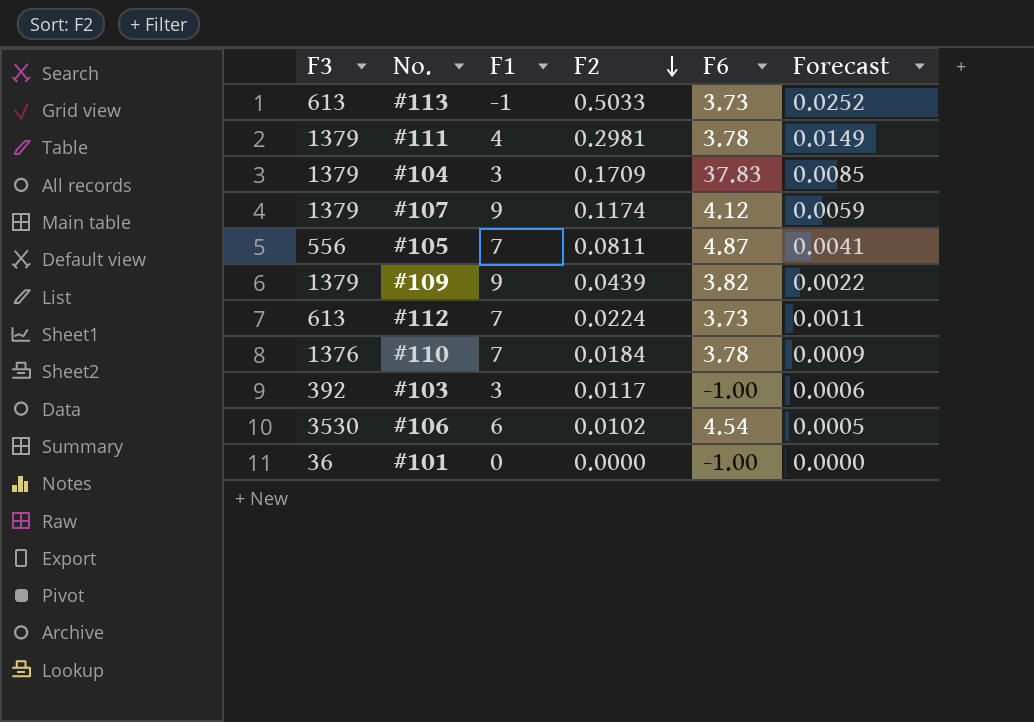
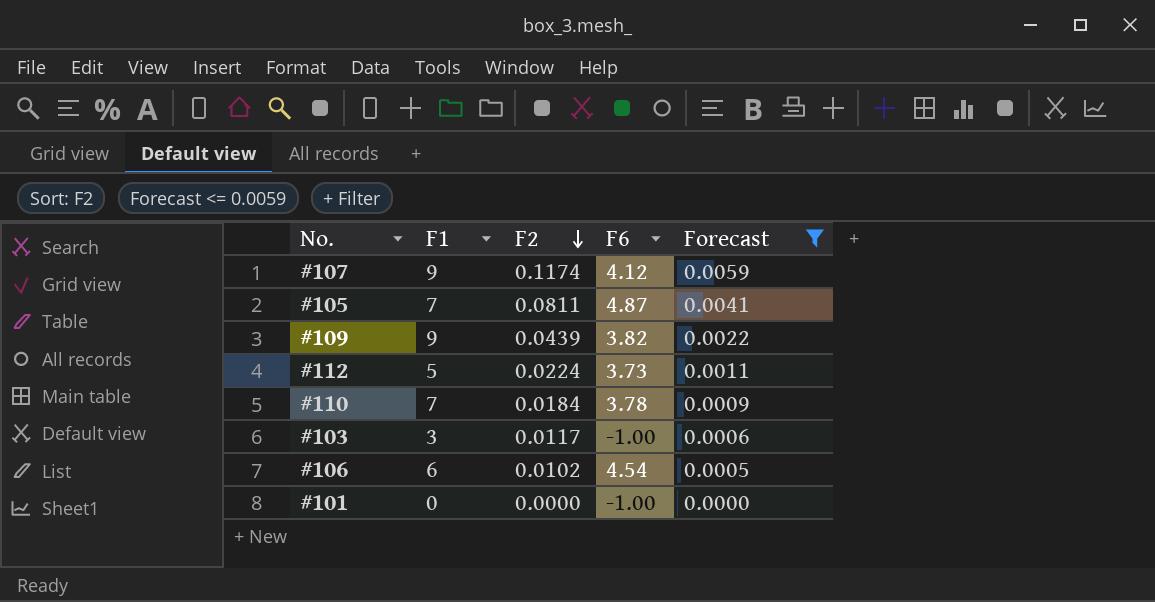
filter: none -> Forecast <= 0.0059
column F3 | position: 1 -> none
#112 | F1: 7 -> 5

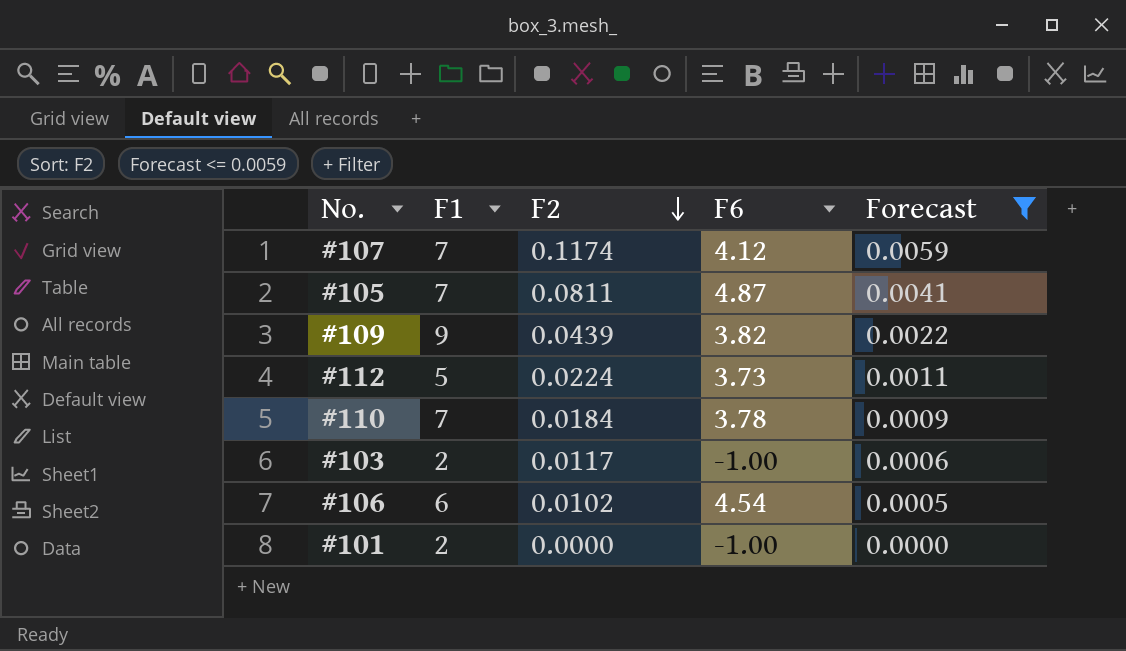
#107 | F1: 9 -> 7
#103 | F1: 3 -> 2
#101 | F1: 0 -> 2

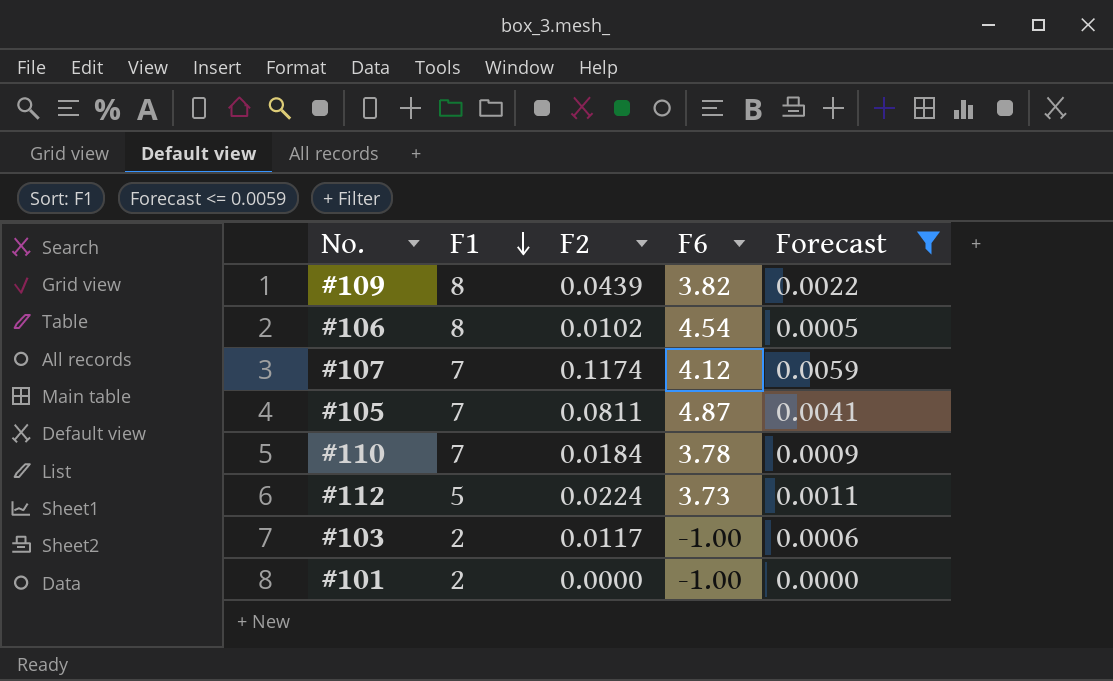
row order: F2 descending -> F1 descending
#109 | F1: 9 -> 8
#106 | F1: 6 -> 8

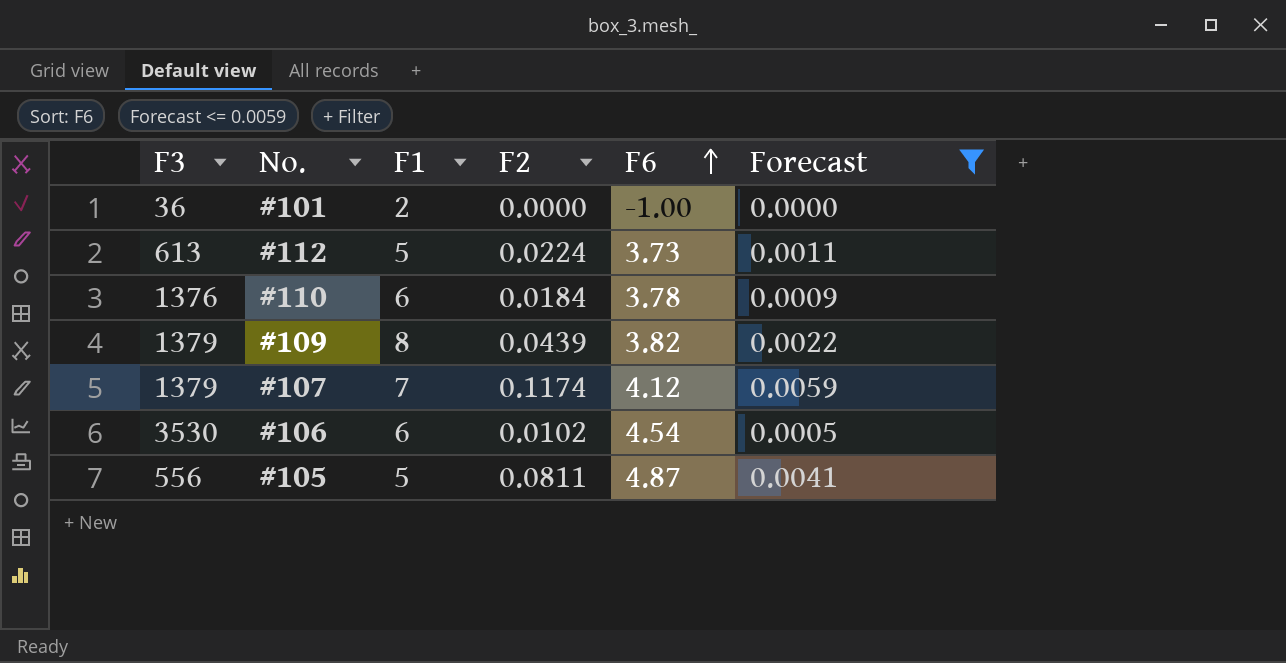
row order: F1 descending -> F6 ascending
column F3 | position: none -> 1
row #103: 2 | 0.0117 | -1.00 | 0.0006 -> none
#110 | F1: 7 -> 6
#106 | F1: 8 -> 6
#105 | F1: 7 -> 5

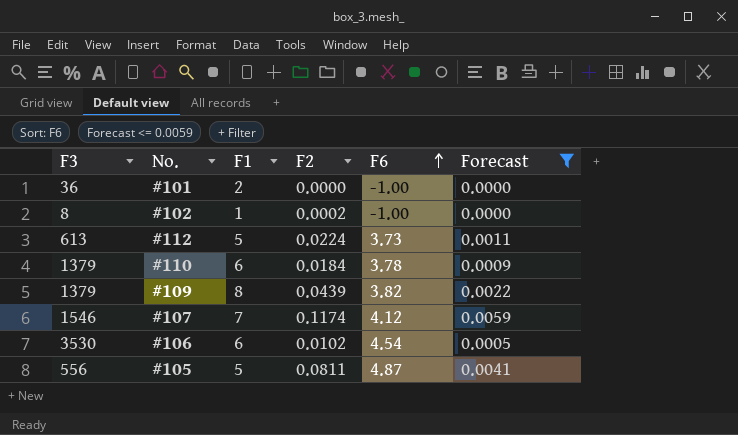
row #102: none -> 8 | 1 | 0.0002 | -1.00 | 0.0000
#110 | F3: 1376 -> 1379
#107 | F3: 1379 -> 1546

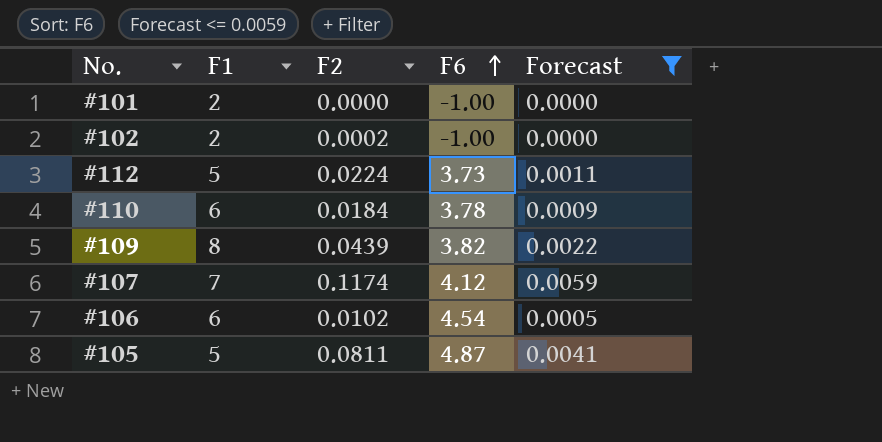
column F3 | position: 1 -> none
#102 | F1: 1 -> 2

